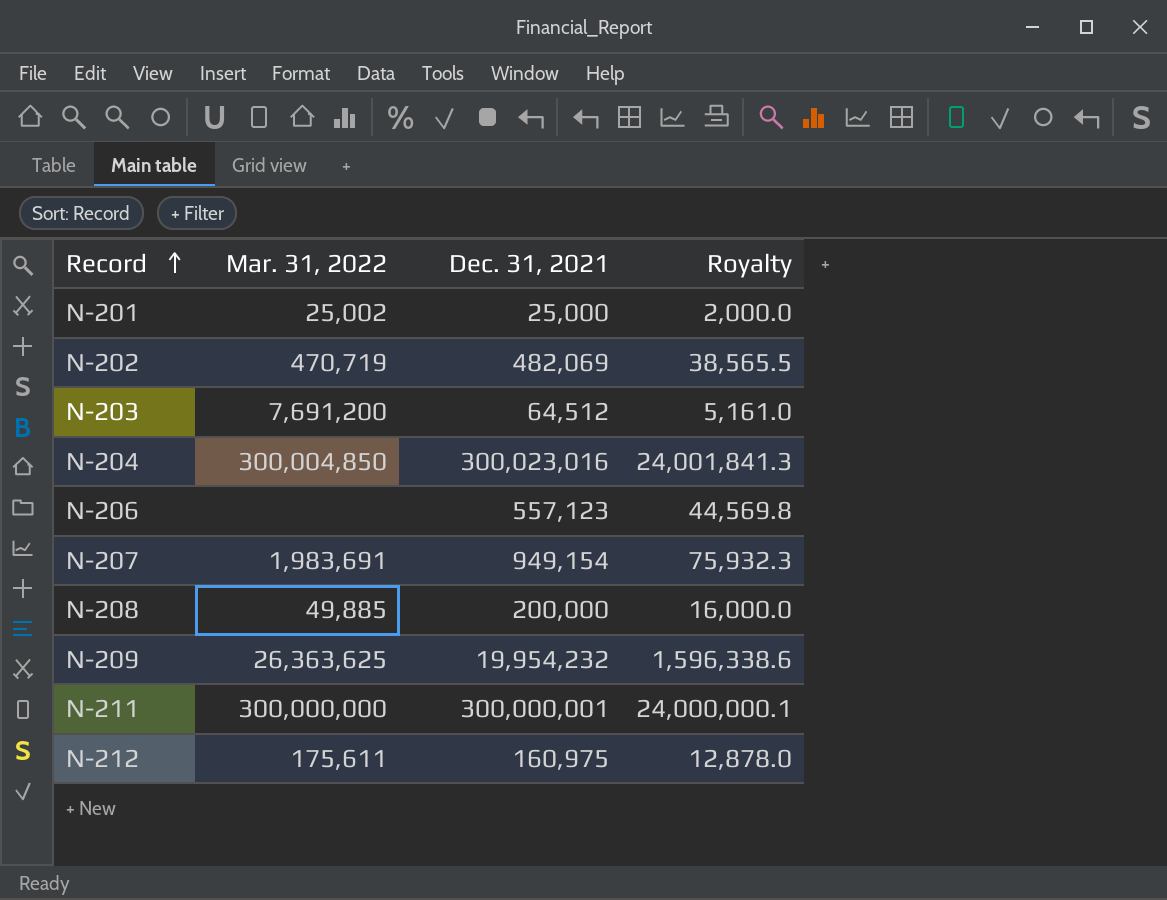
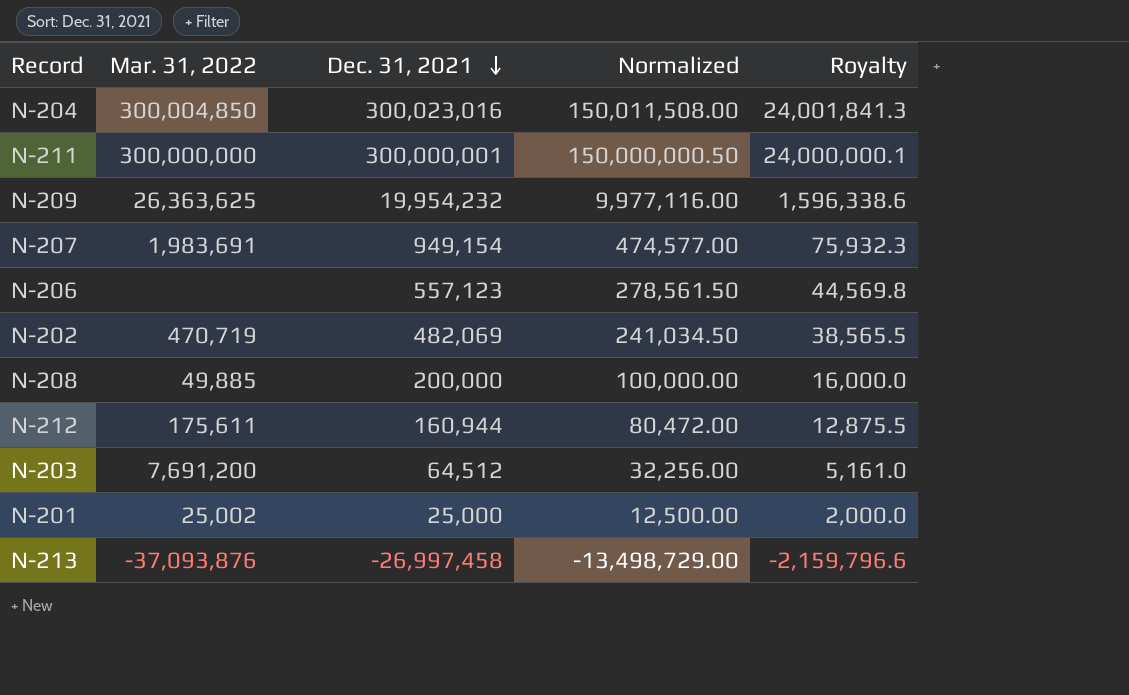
row order: Record ascending -> Dec. 31, 2021 descending
column Normalized | formula: none -> [Dec. 31, 2021] * 0.5
N-212 | Dec. 31, 2021: 160,975 -> 160,944
N-212 | Royalty: 12,878.0 -> 12,875.5
row N-213: none -> -37,093,876 | -26,997,458 | -13,498,729.00 | -2,159,796.6

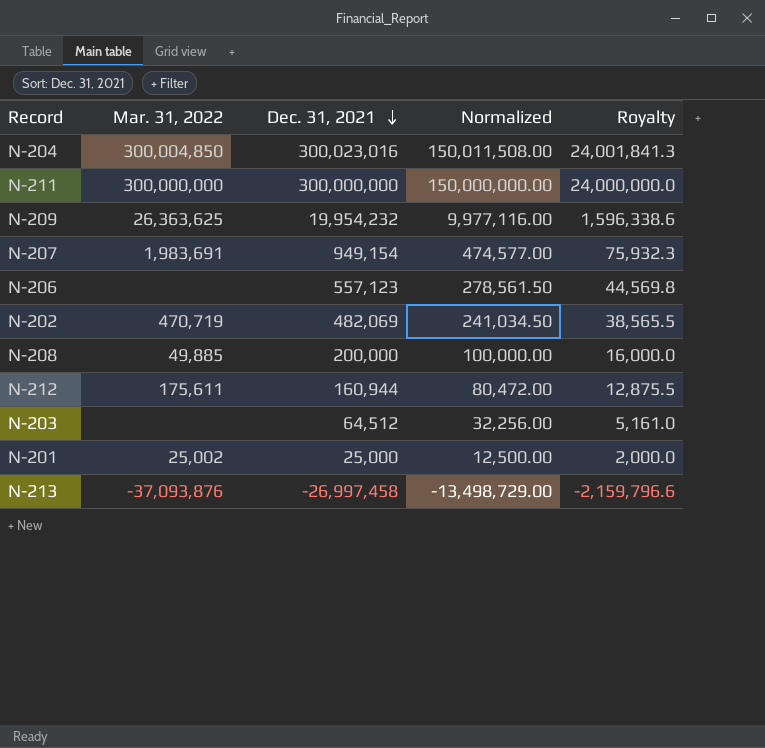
N-211 | Dec. 31, 2021: 300,000,001 -> 300,000,000
N-211 | Normalized: 150,000,000.50 -> 150,000,000.00
N-211 | Royalty: 24,000,000.1 -> 24,000,000.0
N-203 | Mar. 31, 2022: 7,691,200 -> none

